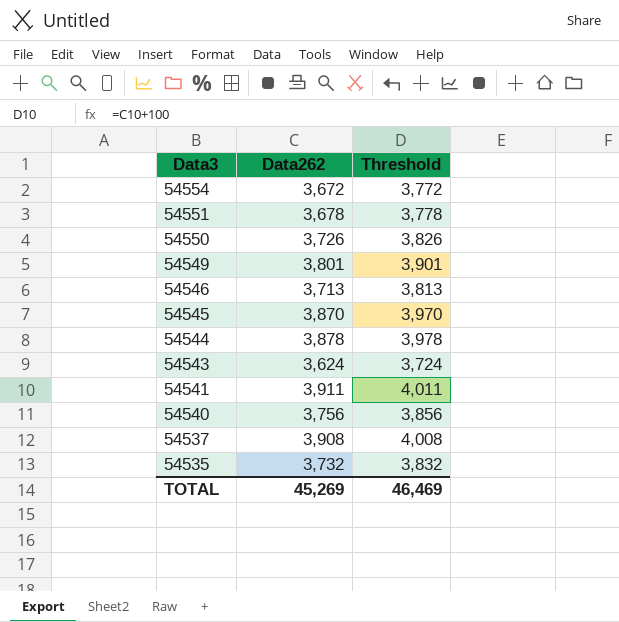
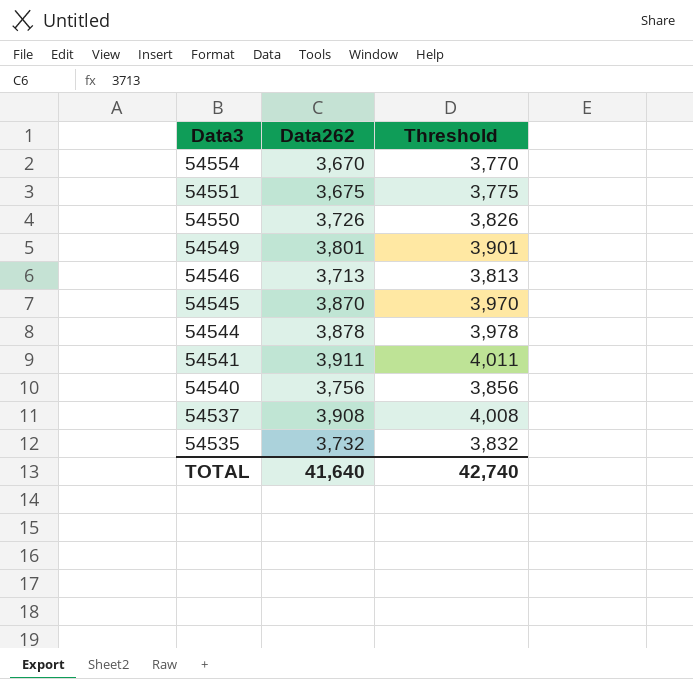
row 54543: 3,624 | 3,724 -> none
54554 | Data262: 3,672 -> 3,670
54554 | Threshold: 3,772 -> 3,770
54551 | Data262: 3,678 -> 3,675
54551 | Threshold: 3,778 -> 3,775
TOTAL | Data262: 45,269 -> 41,640
TOTAL | Threshold: 46,469 -> 42,740

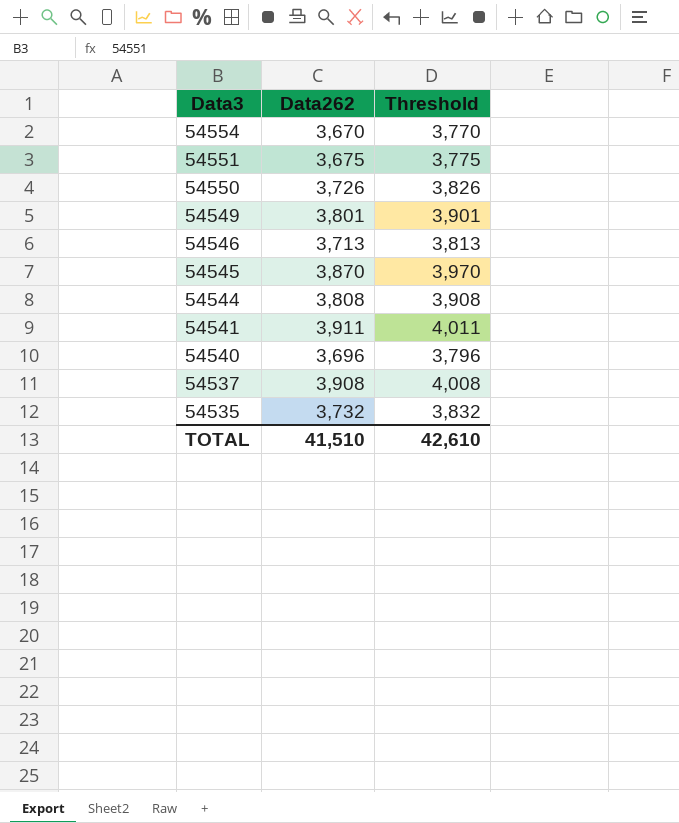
54544 | Data262: 3,878 -> 3,808
54544 | Threshold: 3,978 -> 3,908
54540 | Data262: 3,756 -> 3,696
54540 | Threshold: 3,856 -> 3,796
TOTAL | Data262: 41,640 -> 41,510
TOTAL | Threshold: 42,740 -> 42,610

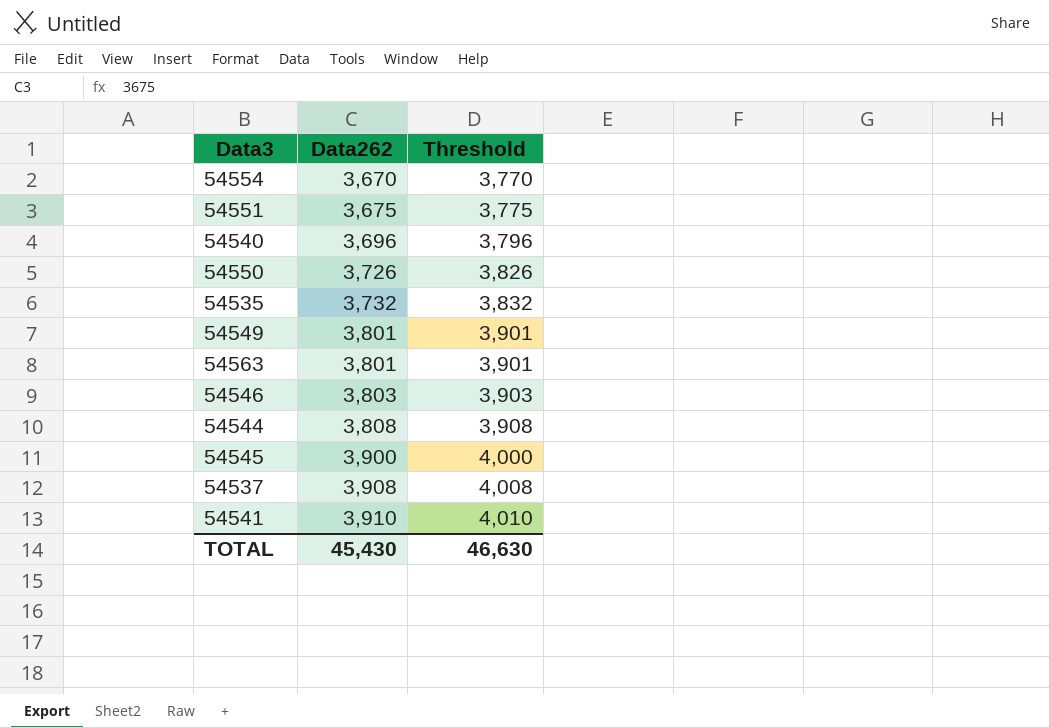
row order: Data3 descending -> Data262 ascending
row 54563: none -> 3,801 | 3,901
54546 | Data262: 3,713 -> 3,803
54546 | Threshold: 3,813 -> 3,903
54545 | Data262: 3,870 -> 3,900
54545 | Threshold: 3,970 -> 4,000
54541 | Data262: 3,911 -> 3,910
54541 | Threshold: 4,011 -> 4,010
TOTAL | Data262: 41,510 -> 45,430
TOTAL | Threshold: 42,610 -> 46,630

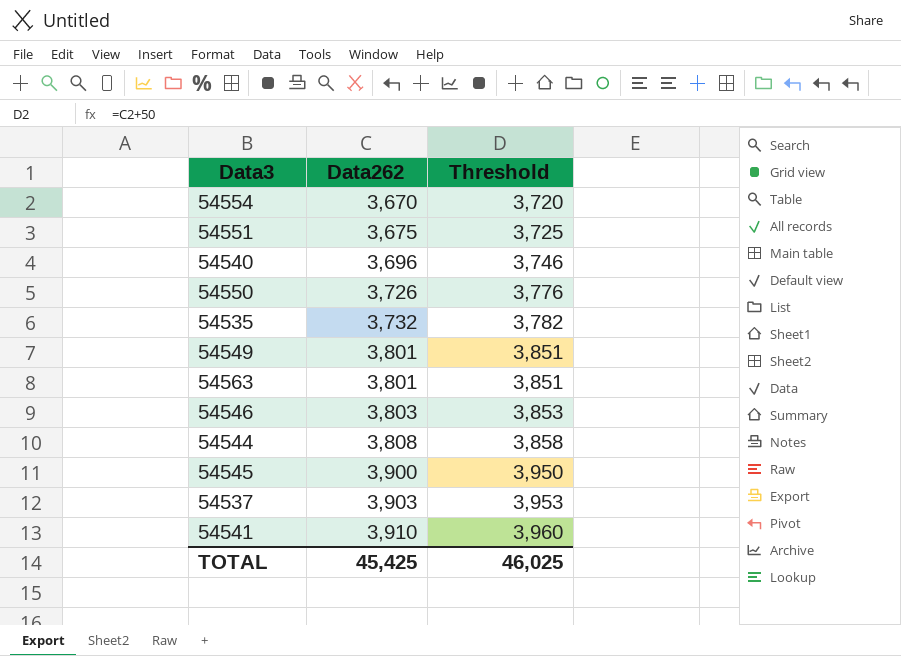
column Threshold | formula: [Data262] + 100 -> [Data262] + 50
54537 | Data262: 3,908 -> 3,903
TOTAL | Data262: 45,430 -> 45,425
TOTAL | Threshold: 46,630 -> 46,025

